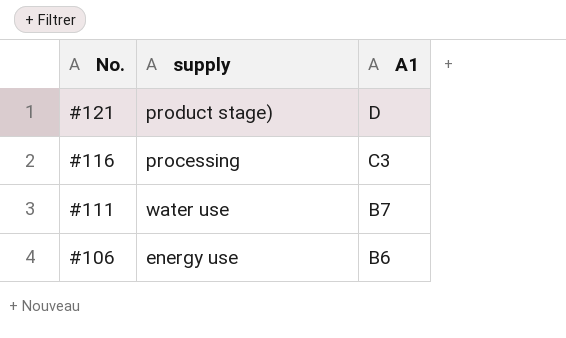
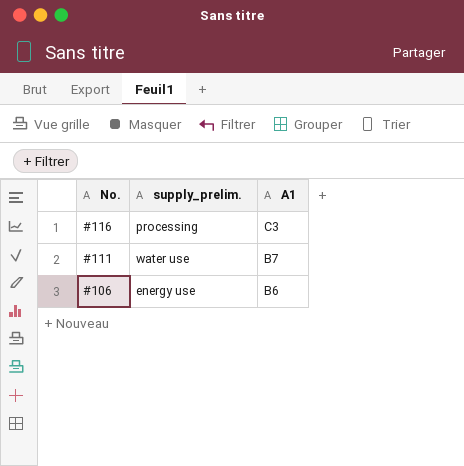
column name: supply -> supply_prelim.
row #121: product stage) | D -> none

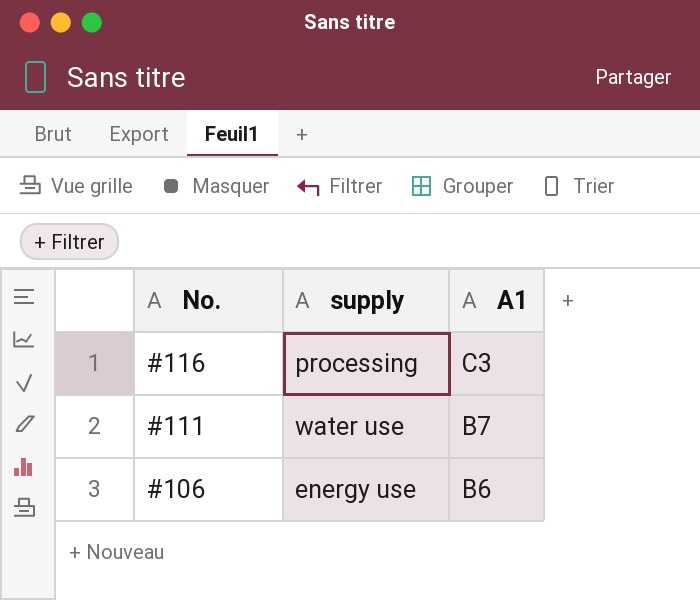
column name: supply_prelim. -> supply

